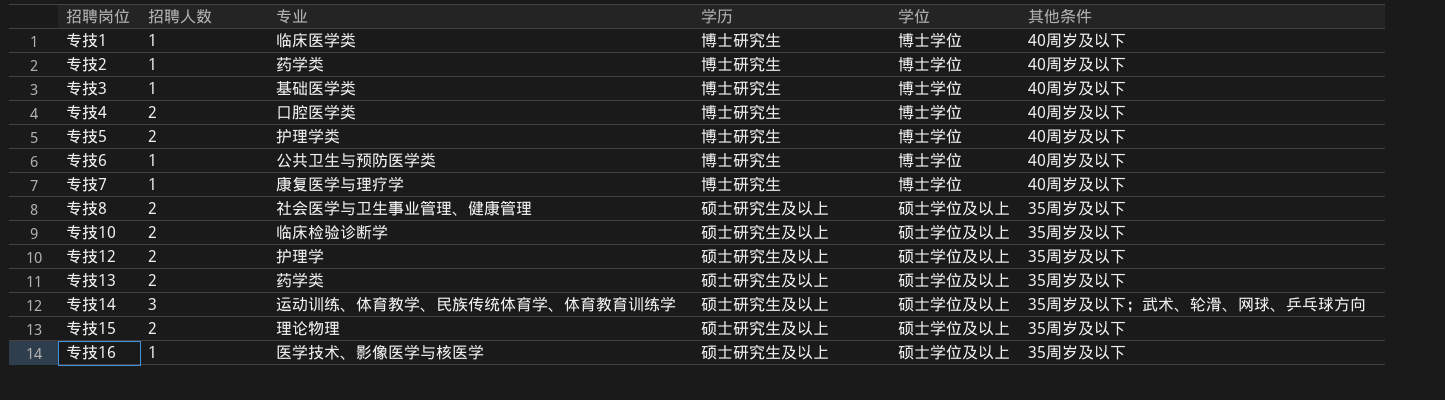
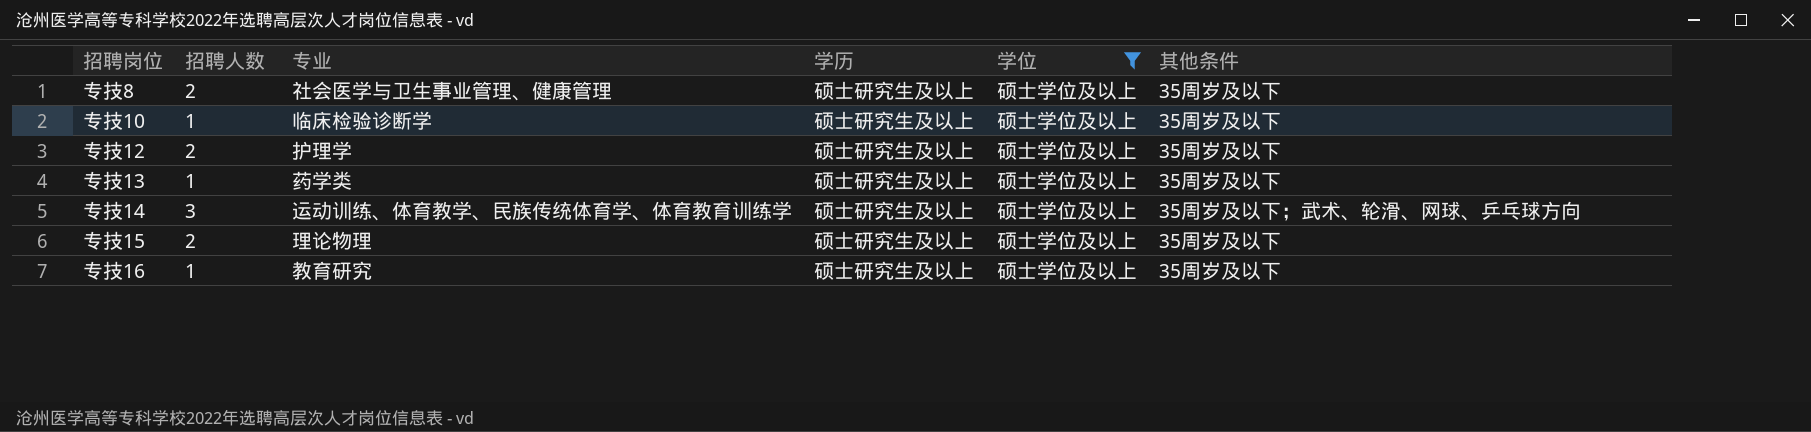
filter: none -> 学位 = 硕士学位及以上
专技10 | 招聘人数: 2 -> 1
专技13 | 招聘人数: 2 -> 1
专技16 | 专业: 医学技术、影像医学与核医学 -> 教育研究

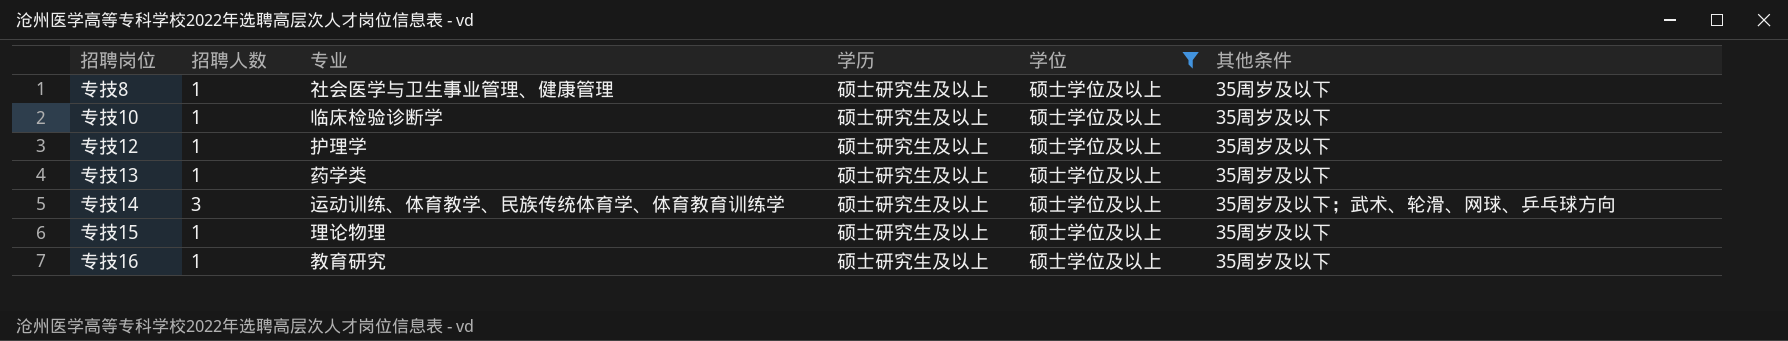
专技8 | 招聘人数: 2 -> 1
专技12 | 招聘人数: 2 -> 1
专技15 | 招聘人数: 2 -> 1

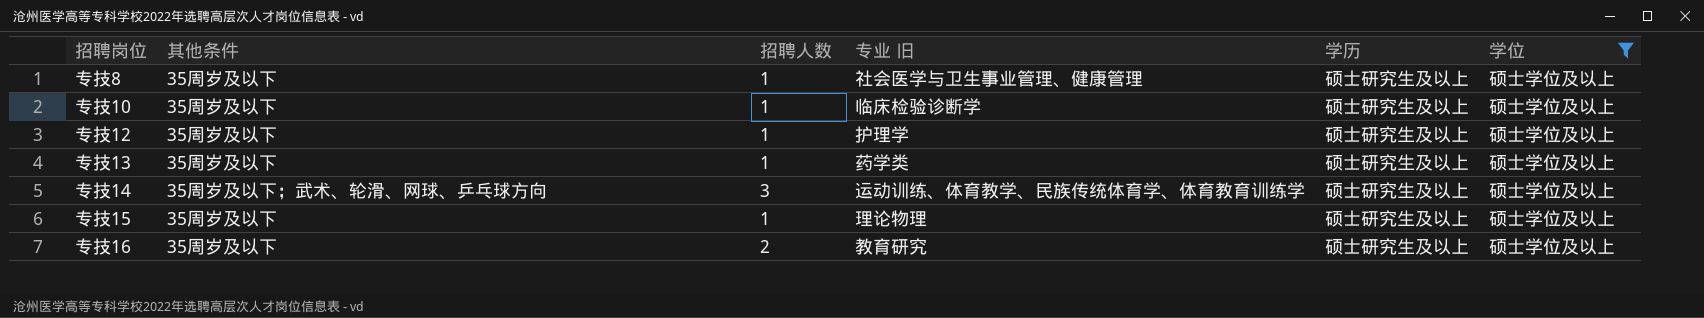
column 其他条件 | position: 6 -> 2
column name: 专业 -> 专业 旧
专技16 | 招聘人数: 1 -> 2

